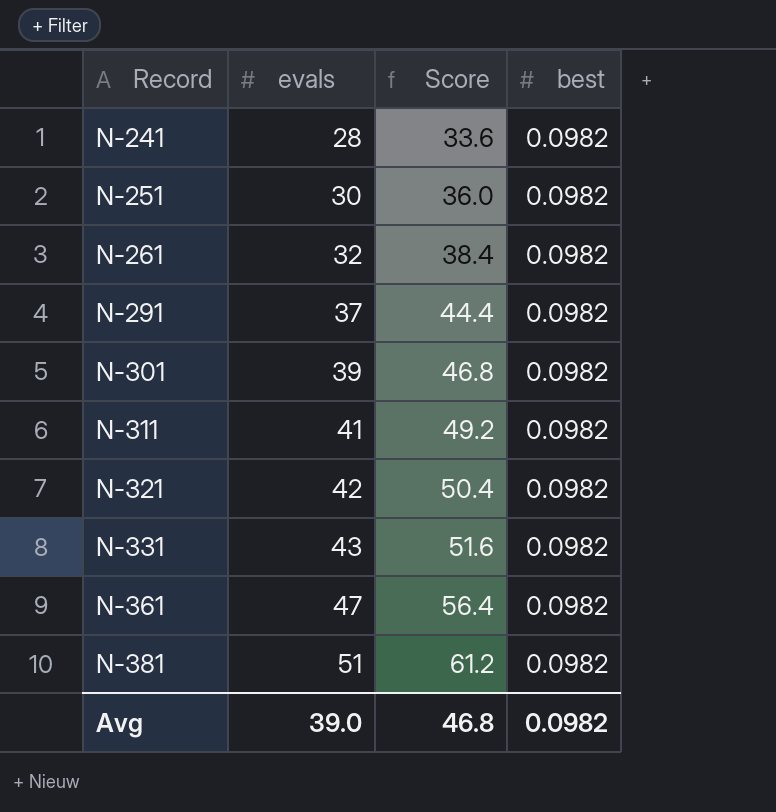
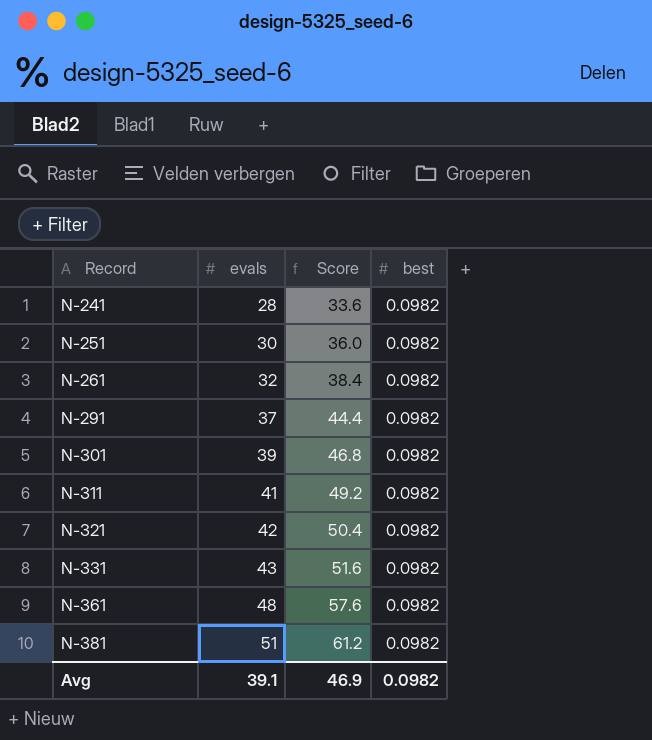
N-361 | evals: 47 -> 48
N-361 | Score: 56.4 -> 57.6
Avg | evals: 39.0 -> 39.1
Avg | Score: 46.8 -> 46.9

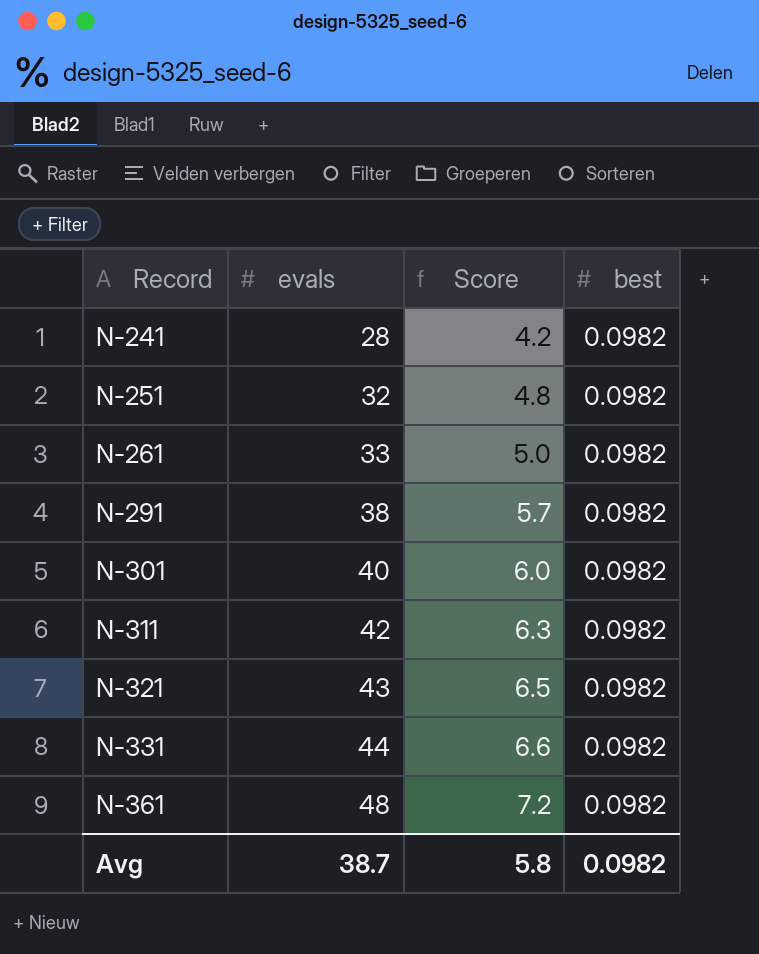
column Score | formula: [evals] * 1.2 -> [evals] * 0.15
row N-381: 51 | 61.2 | 0.0982 -> none
N-251 | evals: 30 -> 32
N-261 | evals: 32 -> 33
N-291 | evals: 37 -> 38
N-301 | evals: 39 -> 40
N-311 | evals: 41 -> 42
N-321 | evals: 42 -> 43
N-331 | evals: 43 -> 44
Avg | evals: 39.1 -> 38.7
Avg | Score: 46.9 -> 5.8

